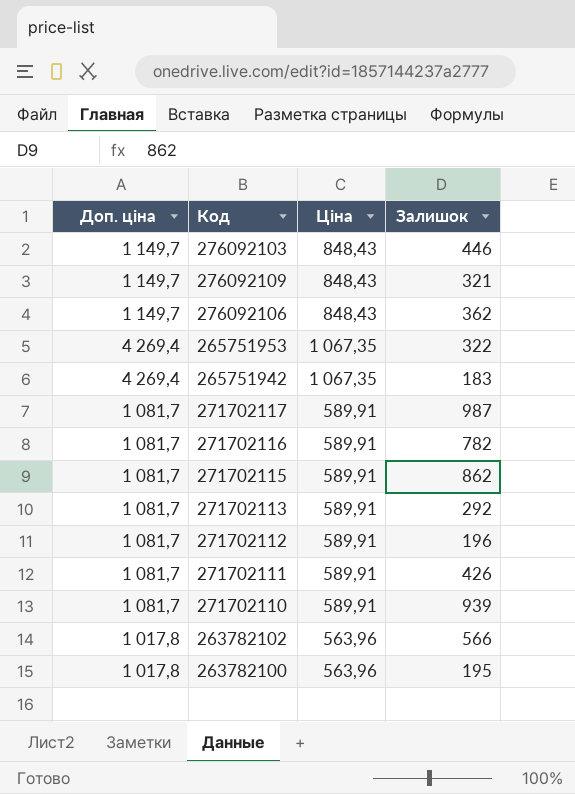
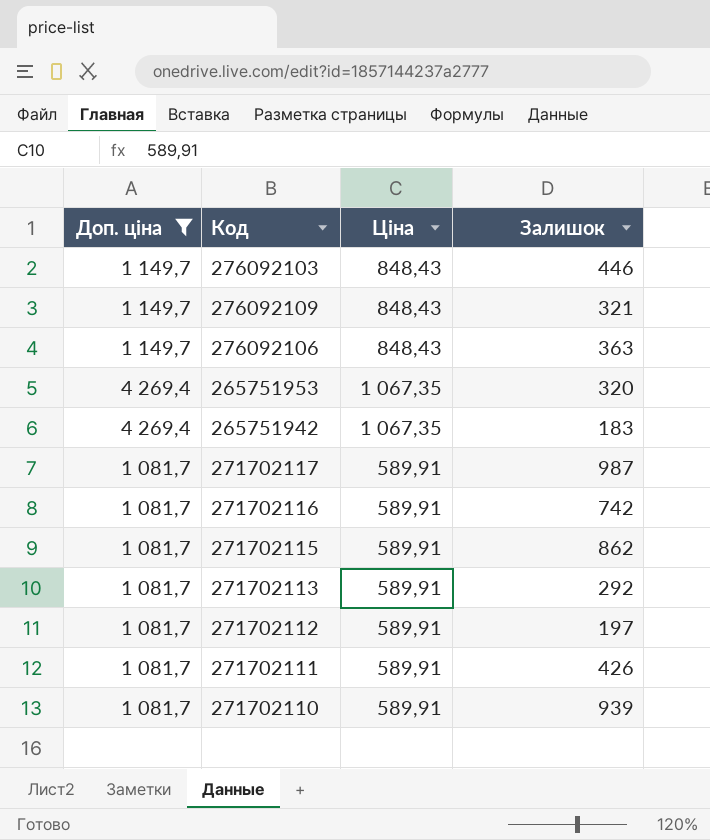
filter: none -> Доп. ціна != 1 017,8
276092106 | Залишок: 362 -> 363
265751953 | Залишок: 322 -> 320
271702116 | Залишок: 782 -> 742
271702112 | Залишок: 196 -> 197

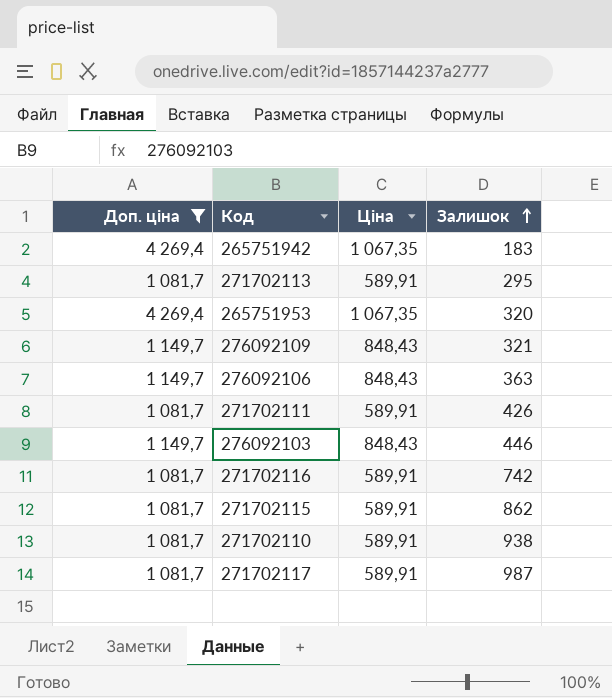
row order: none -> Залишок ascending
row 271702112: 1 081,7 | 589,91 | 197 -> none
271702113 | Залишок: 292 -> 295
271702110 | Залишок: 939 -> 938

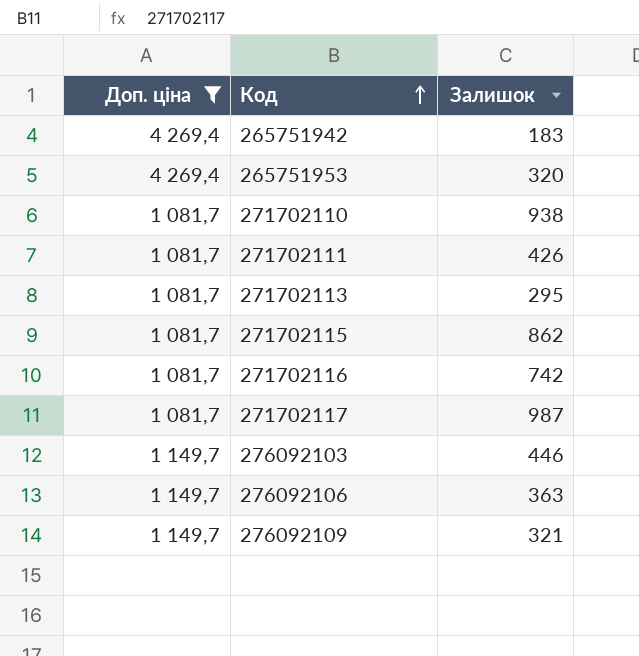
row order: Залишок ascending -> Код ascending
column Ціна | position: 3 -> none

